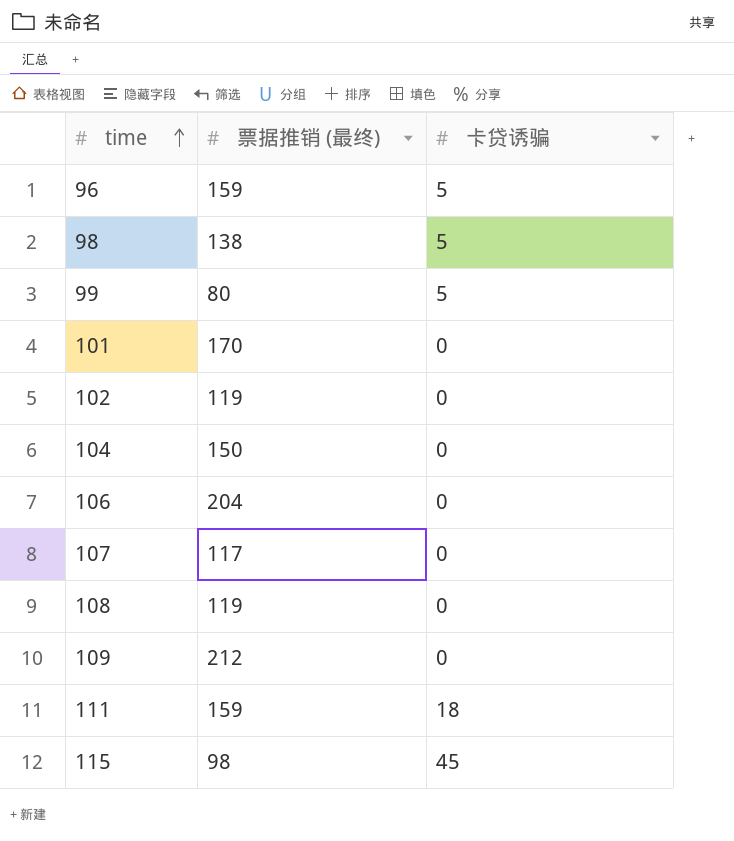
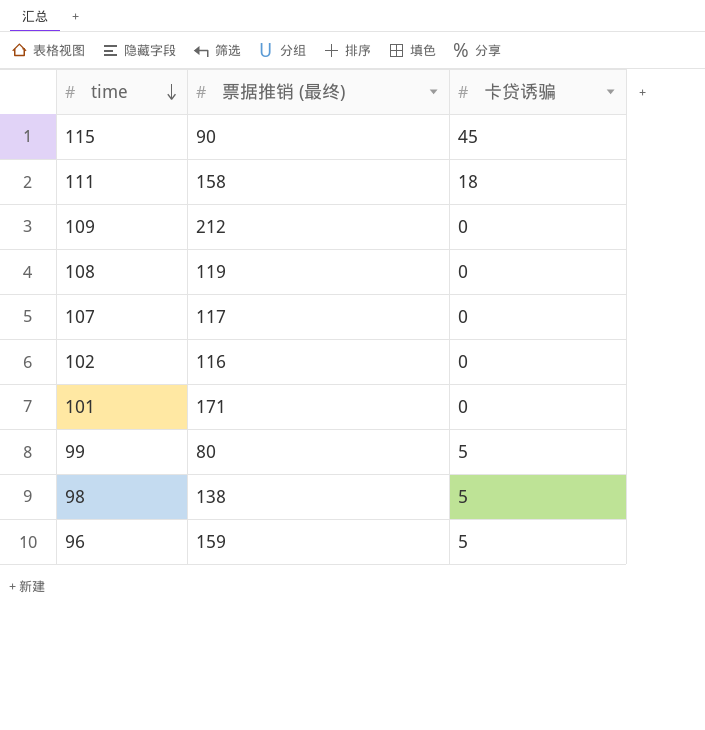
row order: time ascending -> time descending
row 104: 150 | 0 -> none
row 106: 204 | 0 -> none
115 | 票据推销 (最终): 98 -> 90
111 | 票据推销 (最终): 159 -> 158
102 | 票据推销 (最终): 119 -> 116
101 | 票据推销 (最终): 170 -> 171

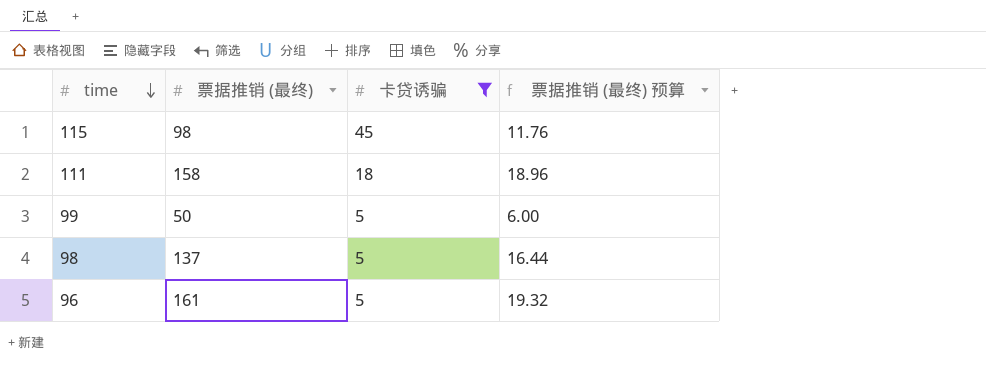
filter: none -> 卡贷诱骗 != 0
column 票据推销 (最终) 预算 | formula: none -> [票据推销 (最终)] * 0.12
115 | 票据推销 (最终): 90 -> 98
99 | 票据推销 (最终): 80 -> 50
98 | 票据推销 (最终): 138 -> 137
96 | 票据推销 (最终): 159 -> 161

